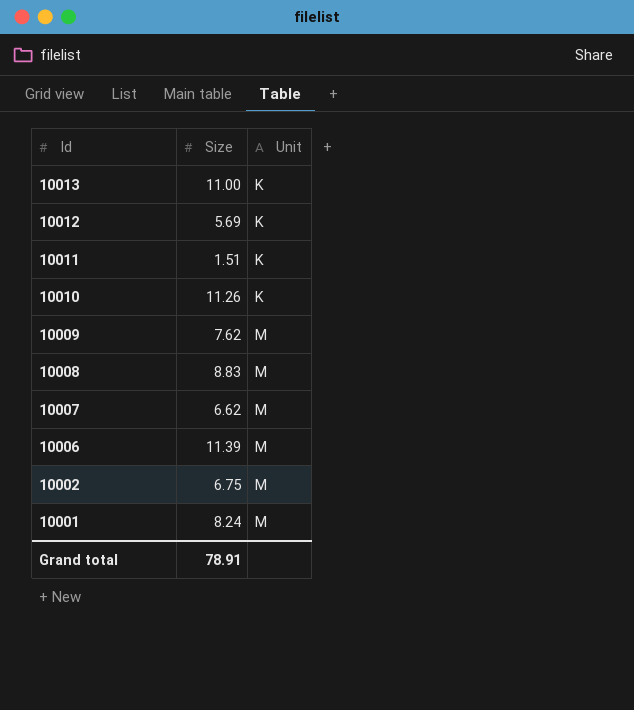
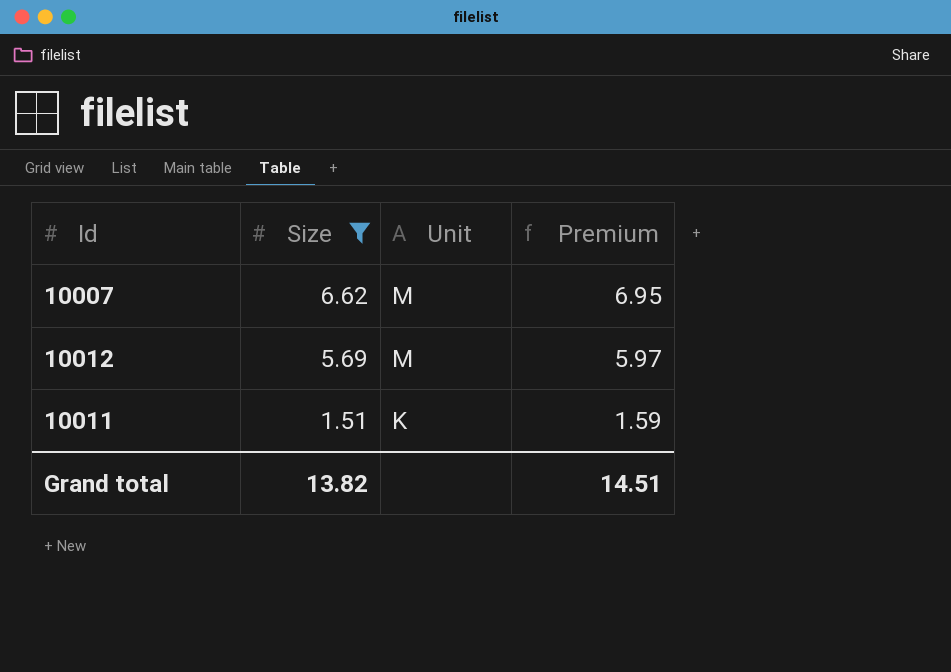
filter: none -> Size <= 6.62
row order: Id descending -> Size descending
column Premium | formula: none -> [Size] * 1.05
10012 | Unit: K -> M
Grand total | Size: 78.91 -> 13.82

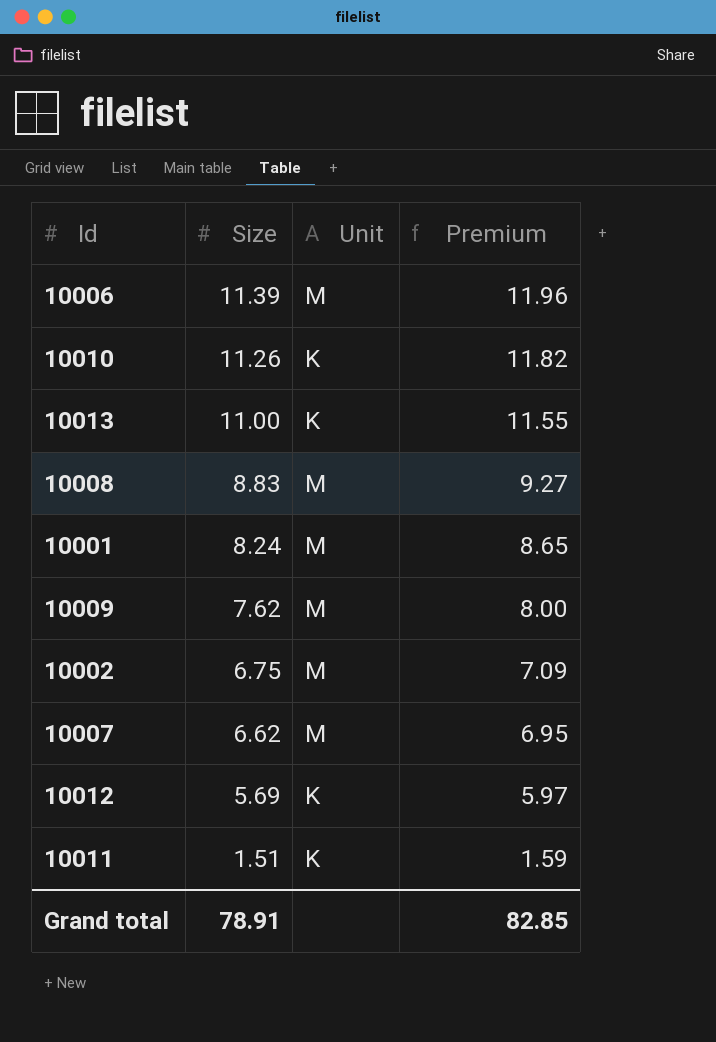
filter: Size <= 6.62 -> none
10012 | Unit: M -> K
Grand total | Size: 13.82 -> 78.91
Grand total | Premium: 14.51 -> 82.85

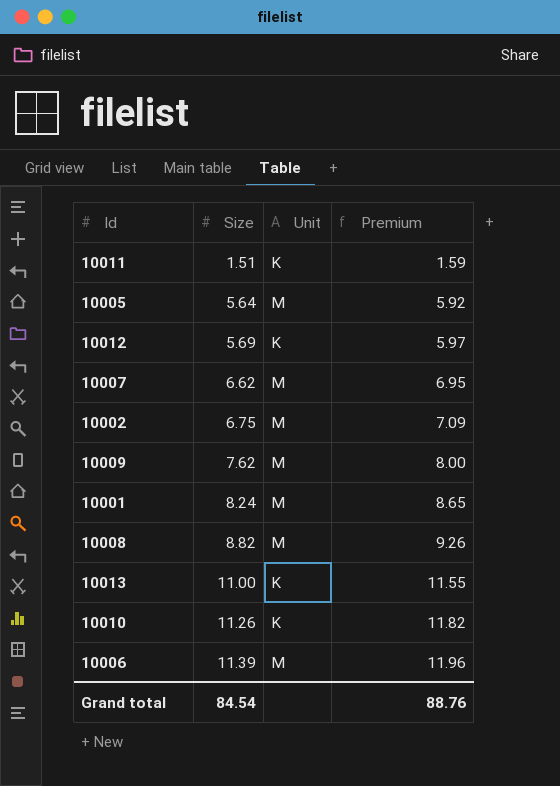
row order: Size descending -> Size ascending
row 10005: none -> 5.64 | M | 5.92
10008 | Size: 8.83 -> 8.82
10008 | Premium: 9.27 -> 9.26
Grand total | Size: 78.91 -> 84.54
Grand total | Premium: 82.85 -> 88.76

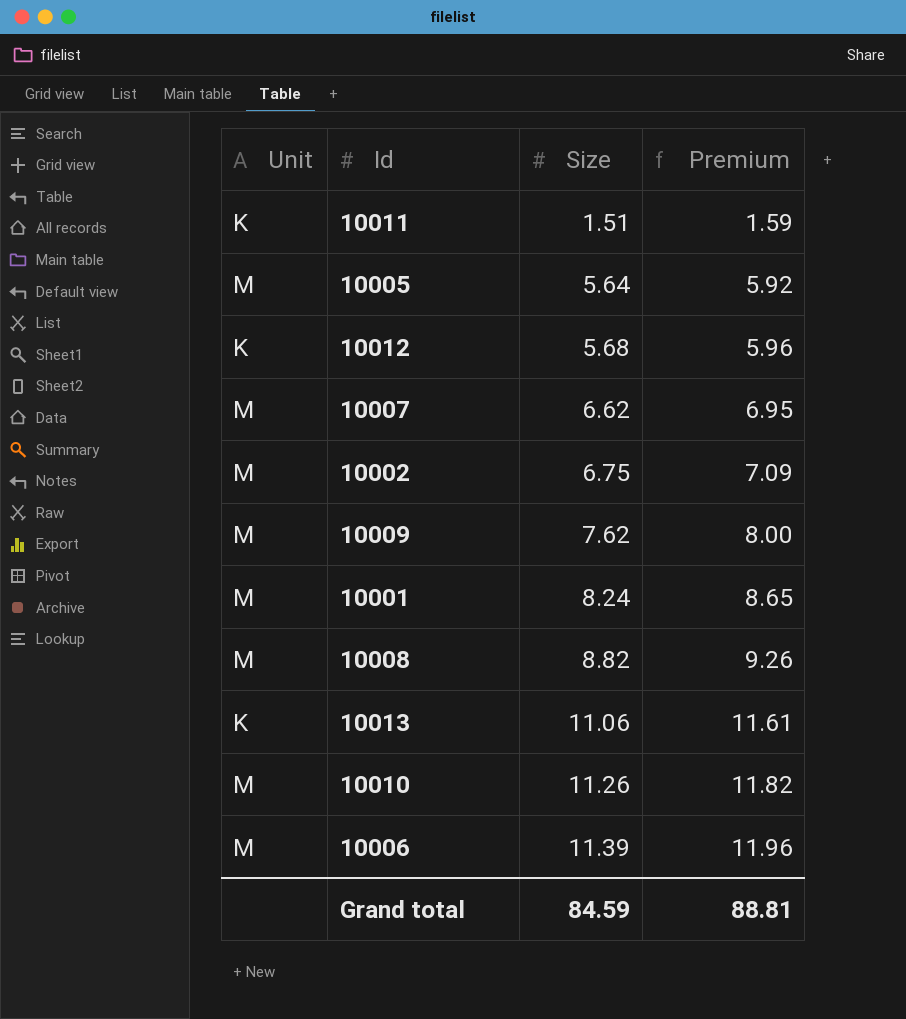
column Unit | position: 3 -> 1
10012 | Size: 5.69 -> 5.68
10012 | Premium: 5.97 -> 5.96
10013 | Size: 11.00 -> 11.06
10013 | Premium: 11.55 -> 11.61
10010 | Unit: K -> M
Grand total | Size: 84.54 -> 84.59
Grand total | Premium: 88.76 -> 88.81

